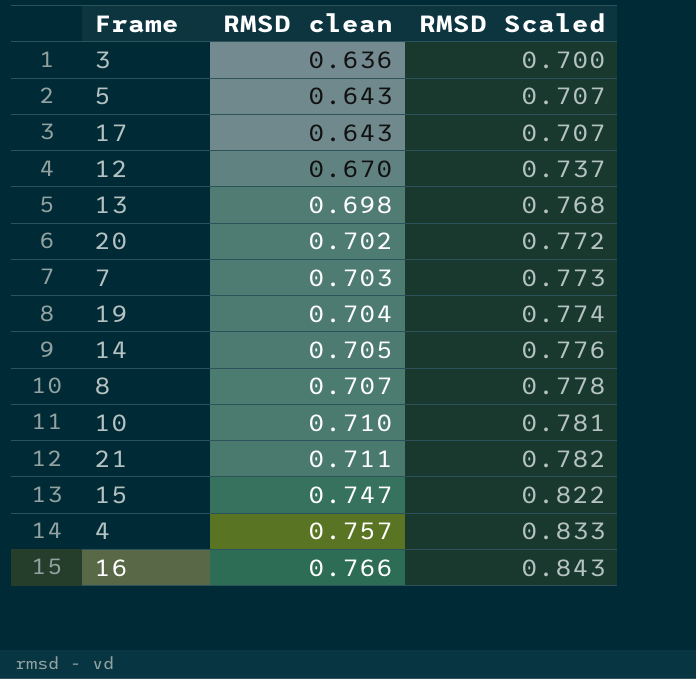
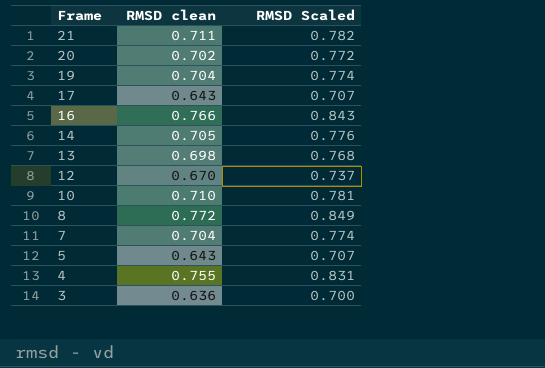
row order: RMSD clean ascending -> Frame descending
row 15: 0.747 | 0.822 -> none
8 | RMSD clean: 0.707 -> 0.772
8 | RMSD Scaled: 0.778 -> 0.849
7 | RMSD clean: 0.703 -> 0.704
7 | RMSD Scaled: 0.773 -> 0.774
4 | RMSD clean: 0.757 -> 0.755
4 | RMSD Scaled: 0.833 -> 0.831

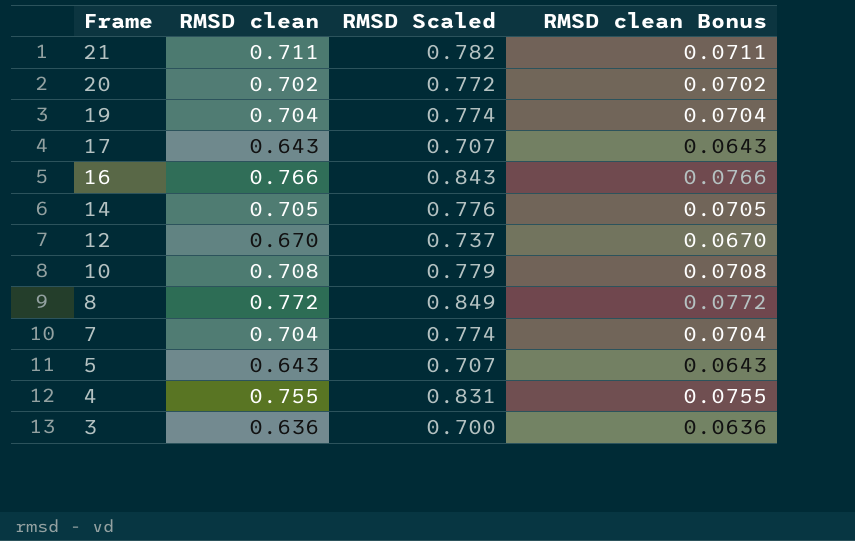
column RMSD clean Bonus | formula: none -> [RMSD clean] * 0.1
row 13: 0.698 | 0.768 -> none
10 | RMSD clean: 0.710 -> 0.708
10 | RMSD Scaled: 0.781 -> 0.779

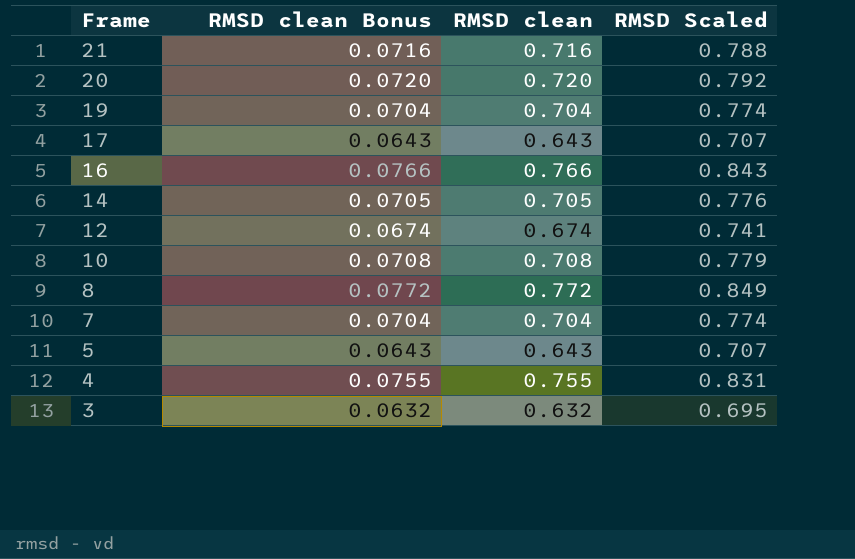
column RMSD clean Bonus | position: 4 -> 2
21 | RMSD clean Bonus: 0.0711 -> 0.0716
21 | RMSD clean: 0.711 -> 0.716
21 | RMSD Scaled: 0.782 -> 0.788
20 | RMSD clean Bonus: 0.0702 -> 0.0720
20 | RMSD clean: 0.702 -> 0.720
20 | RMSD Scaled: 0.772 -> 0.792
12 | RMSD clean Bonus: 0.0670 -> 0.0674
12 | RMSD clean: 0.670 -> 0.674
12 | RMSD Scaled: 0.737 -> 0.741
3 | RMSD clean Bonus: 0.0636 -> 0.0632
3 | RMSD clean: 0.636 -> 0.632
3 | RMSD Scaled: 0.700 -> 0.695

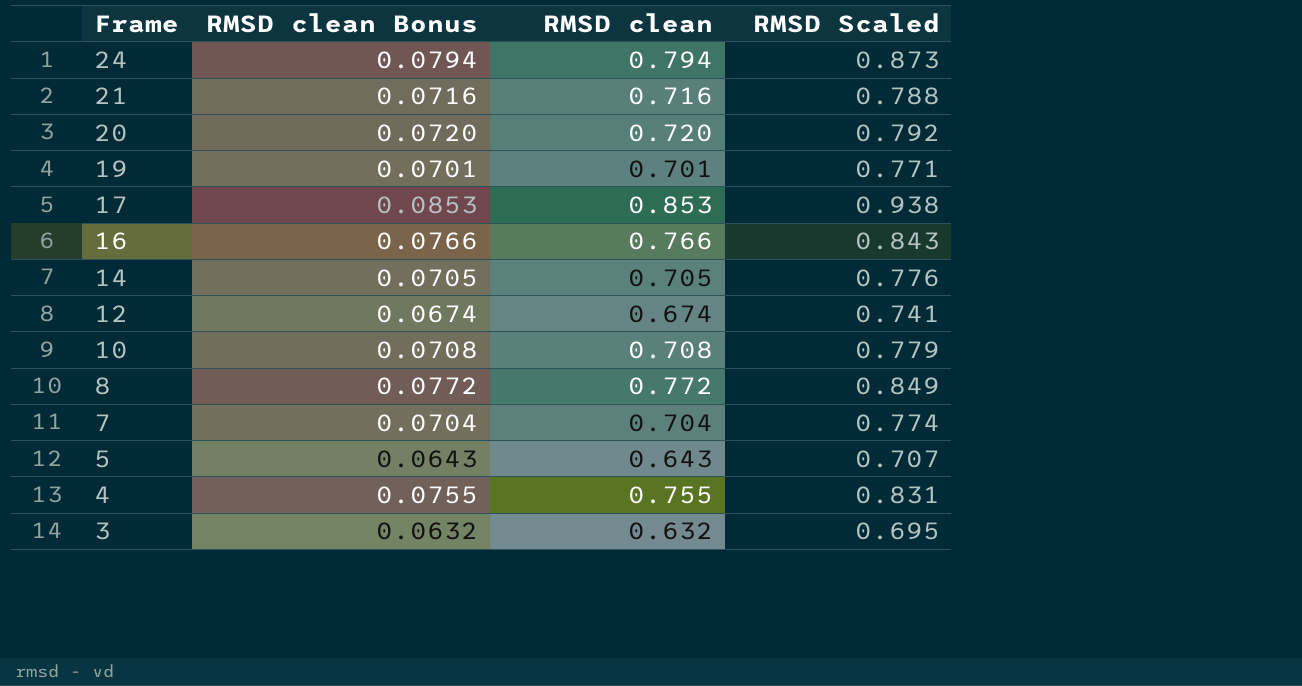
row 24: none -> 0.0794 | 0.794 | 0.873
19 | RMSD clean Bonus: 0.0704 -> 0.0701
19 | RMSD clean: 0.704 -> 0.701
19 | RMSD Scaled: 0.774 -> 0.771
17 | RMSD clean Bonus: 0.0643 -> 0.0853
17 | RMSD clean: 0.643 -> 0.853
17 | RMSD Scaled: 0.707 -> 0.938

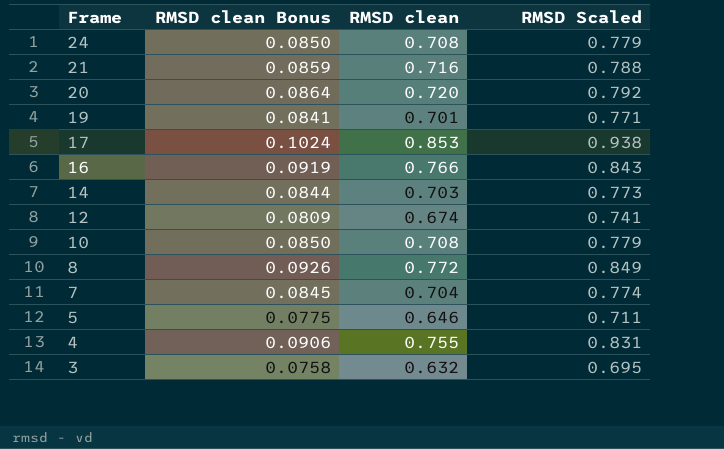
column RMSD clean Bonus | formula: [RMSD clean] * 0.1 -> [RMSD clean] * 0.12
24 | RMSD clean: 0.794 -> 0.708
24 | RMSD Scaled: 0.873 -> 0.779
14 | RMSD clean: 0.705 -> 0.703
14 | RMSD Scaled: 0.776 -> 0.773
5 | RMSD clean: 0.643 -> 0.646
5 | RMSD Scaled: 0.707 -> 0.711

